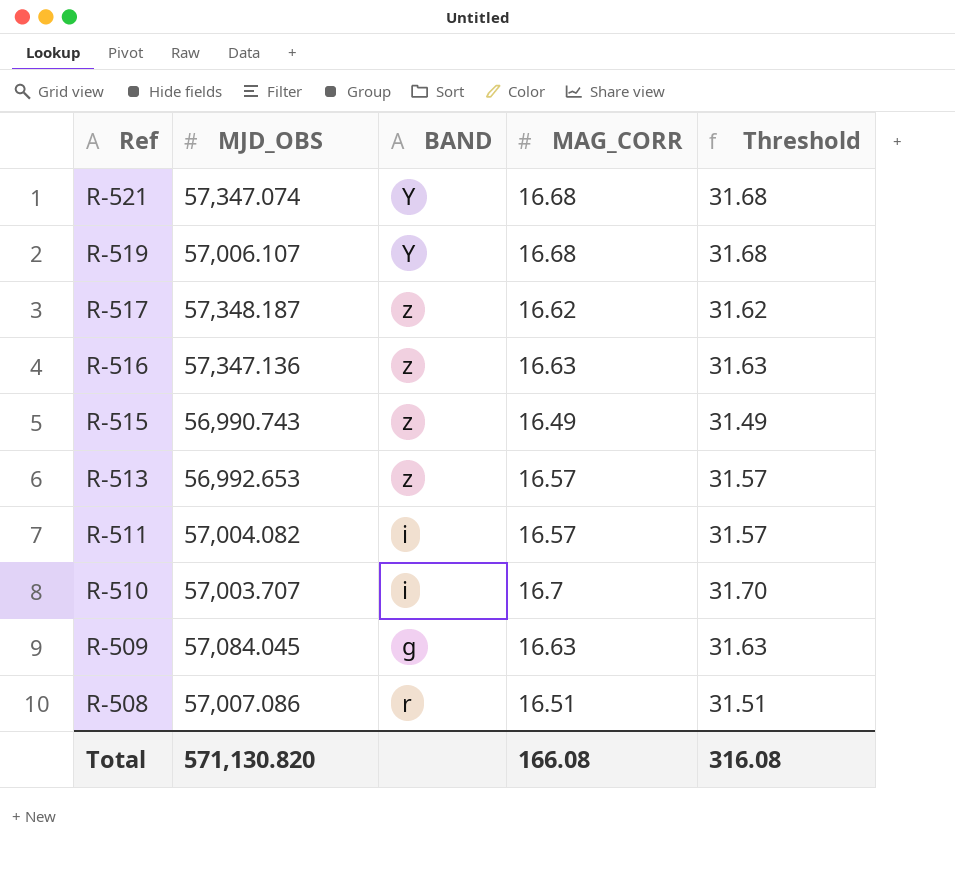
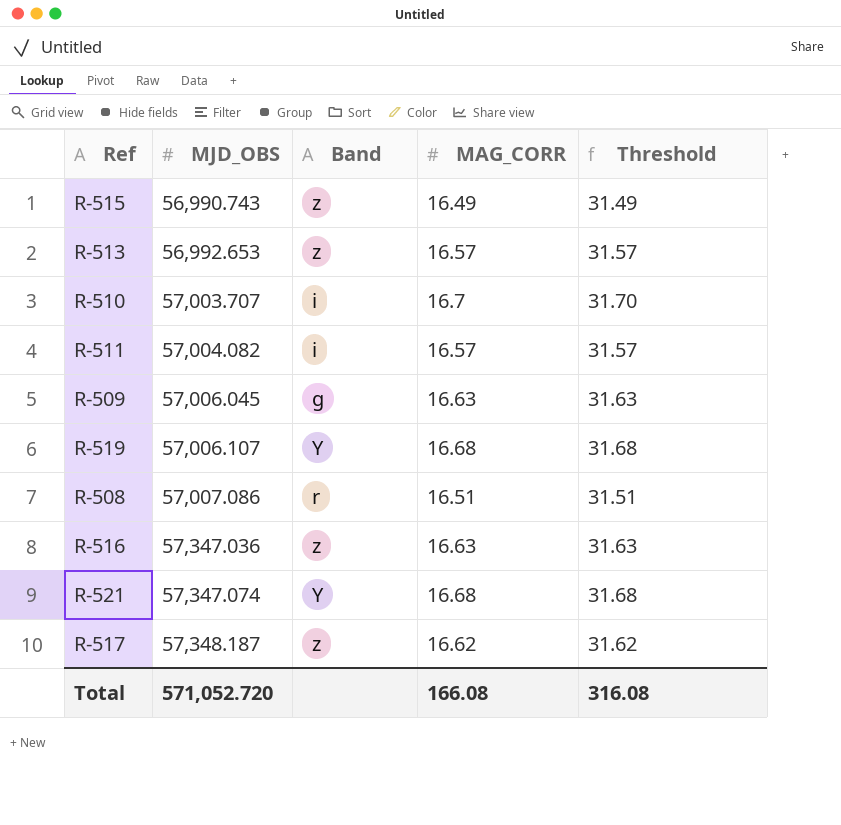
row order: Ref descending -> MJD_OBS ascending
column name: BAND -> Band
R-509 | MJD_OBS: 57,084.045 -> 57,006.045
R-516 | MJD_OBS: 57,347.136 -> 57,347.036
Total | MJD_OBS: 571,130.820 -> 571,052.720

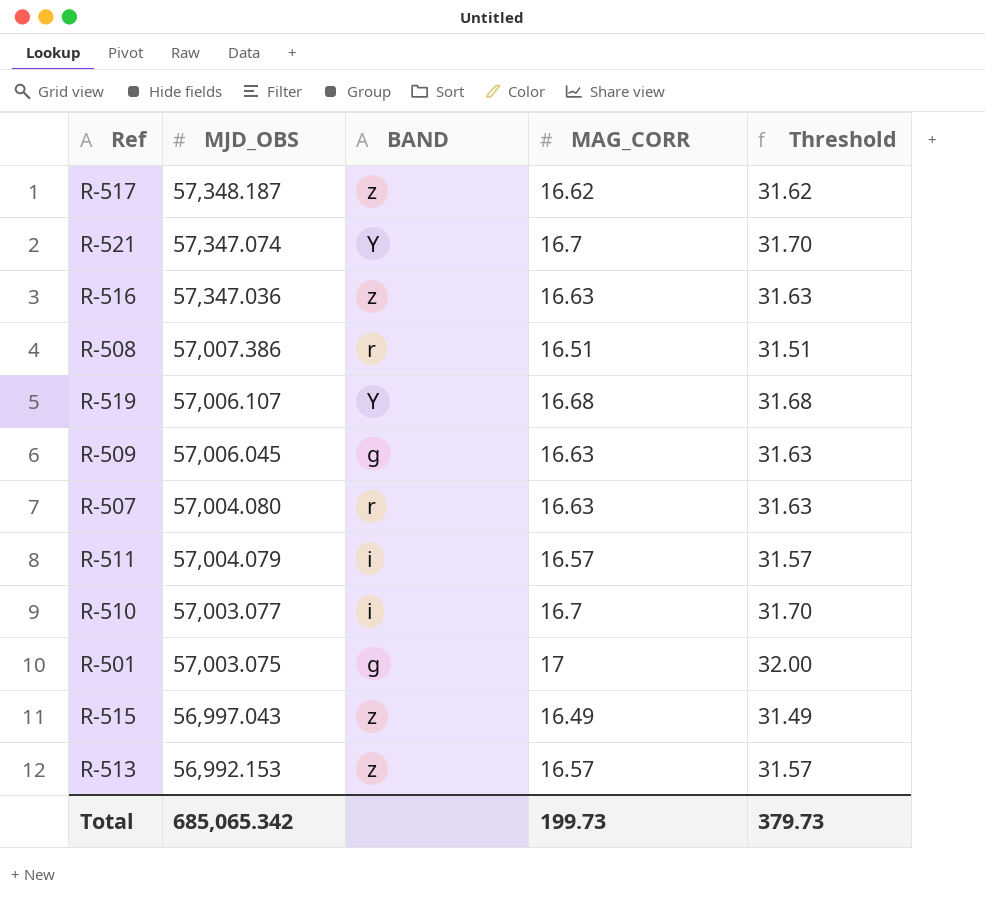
row order: MJD_OBS ascending -> MJD_OBS descending
column name: Band -> BAND
R-521 | MAG_CORR: 16.68 -> 16.7
R-521 | Threshold: 31.68 -> 31.70
R-508 | MJD_OBS: 57,007.086 -> 57,007.386
row R-507: none -> 57,004.080 | r | 16.63 | 31.63
R-511 | MJD_OBS: 57,004.082 -> 57,004.079
R-510 | MJD_OBS: 57,003.707 -> 57,003.077
row R-501: none -> 57,003.075 | g | 17 | 32.00
R-515 | MJD_OBS: 56,990.743 -> 56,997.043
R-513 | MJD_OBS: 56,992.653 -> 56,992.153
Total | MJD_OBS: 571,052.720 -> 685,065.342
Total | MAG_CORR: 166.08 -> 199.73
Total | Threshold: 316.08 -> 379.73

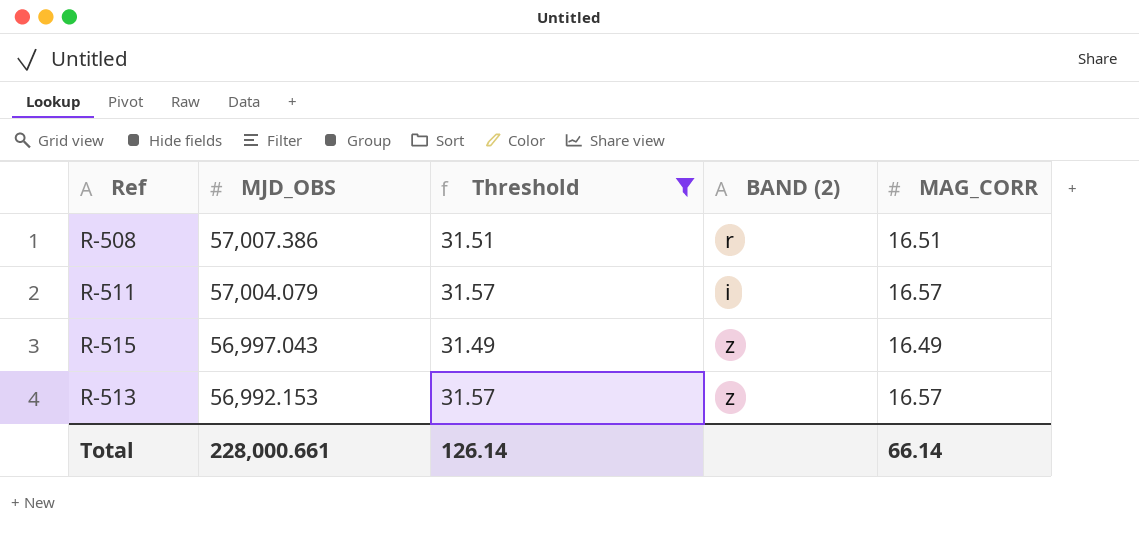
filter: none -> Threshold <= 31.57
column Threshold | position: 5 -> 3
column name: BAND -> BAND (2)
Total | MJD_OBS: 685,065.342 -> 228,000.661
Total | Threshold: 379.73 -> 126.14
Total | MAG_CORR: 199.73 -> 66.14

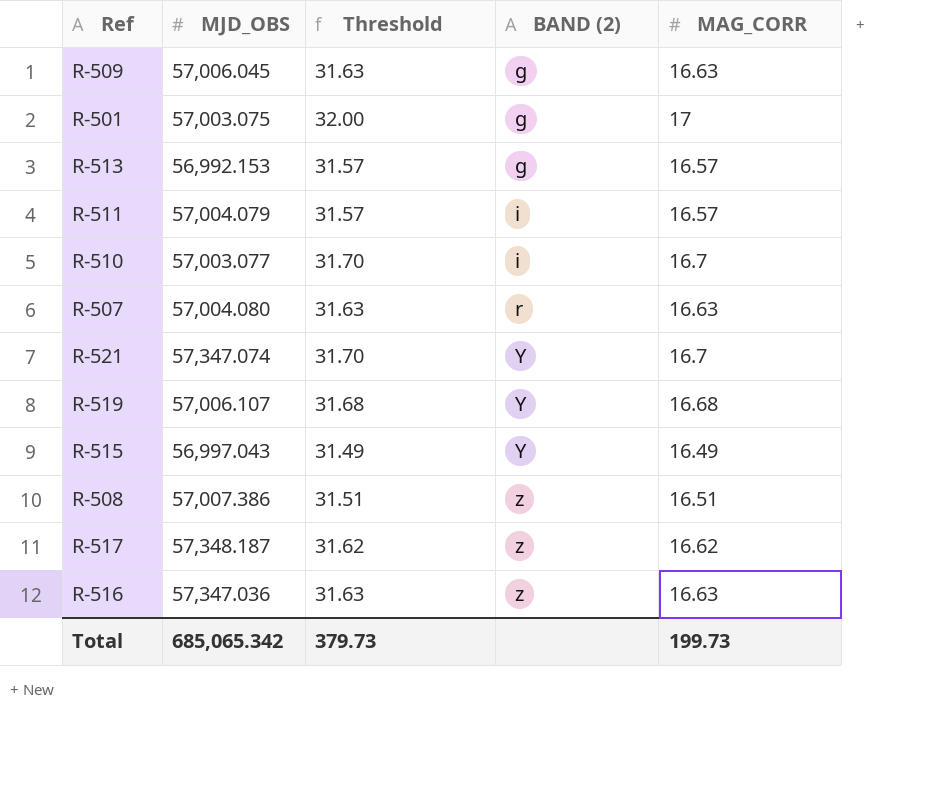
filter: Threshold <= 31.57 -> none
row order: MJD_OBS descending -> BAND (2) ascending
R-513 | BAND (2): z -> g
R-515 | BAND (2): z -> Y
R-508 | BAND (2): r -> z
Total | MJD_OBS: 228,000.661 -> 685,065.342
Total | Threshold: 126.14 -> 379.73
Total | MAG_CORR: 66.14 -> 199.73

